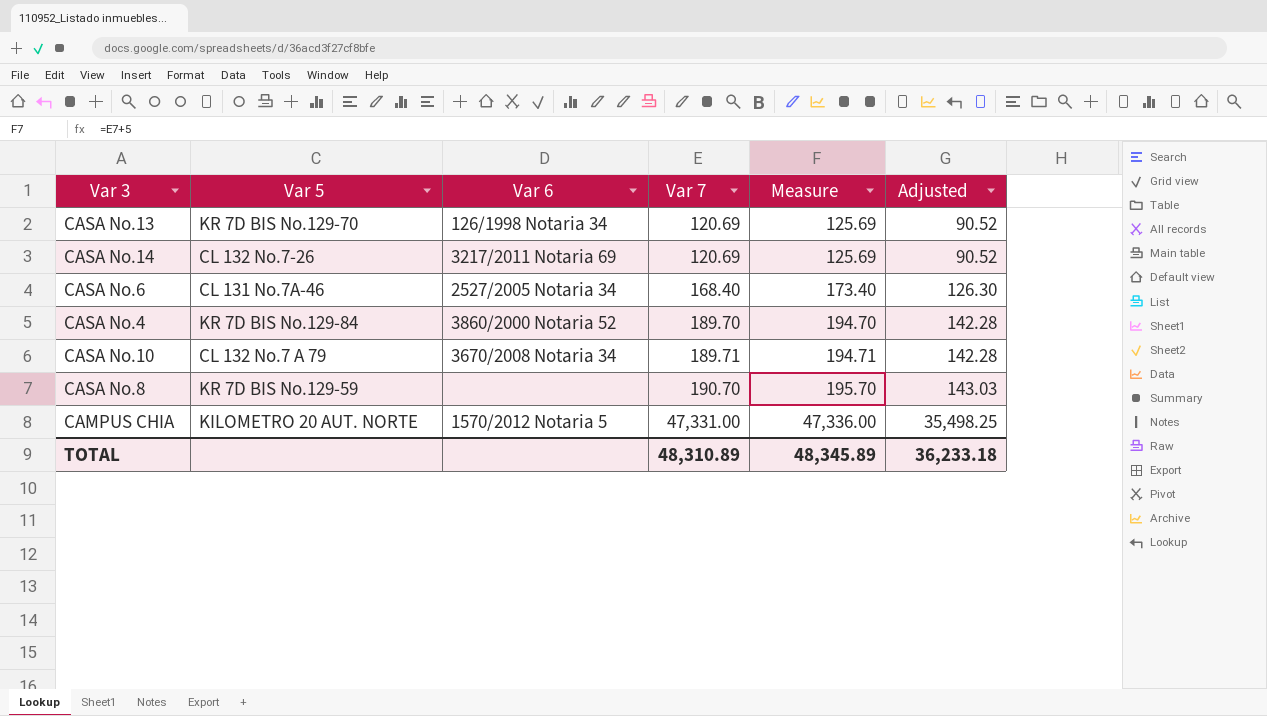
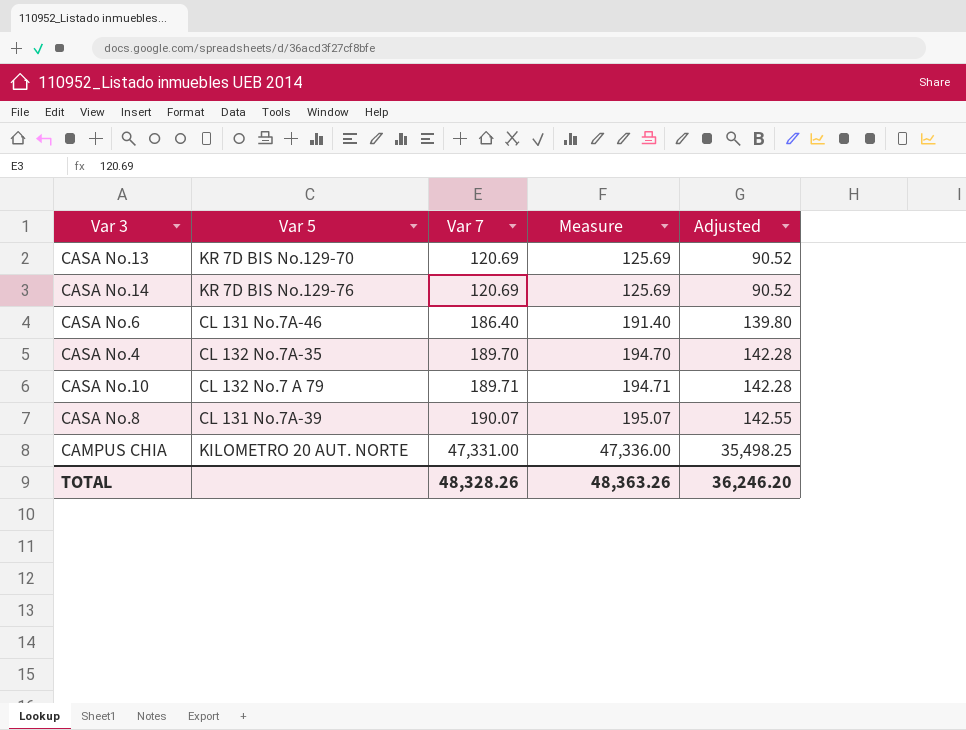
column Var 6 | position: 3 -> none
CASA No.14 | Var 5: CL 132 No.7-26 -> KR 7D BIS No.129-76
CASA No.6 | Var 7: 168.40 -> 186.40
CASA No.6 | Measure: 173.40 -> 191.40
CASA No.6 | Adjusted: 126.30 -> 139.80
CASA No.4 | Var 5: KR 7D BIS No.129-84 -> CL 132 No.7A-35
CASA No.8 | Var 5: KR 7D BIS No.129-59 -> CL 131 No.7A-39
CASA No.8 | Var 7: 190.70 -> 190.07
CASA No.8 | Measure: 195.70 -> 195.07
CASA No.8 | Adjusted: 143.03 -> 142.55
TOTAL | Var 7: 48,310.89 -> 48,328.26
TOTAL | Measure: 48,345.89 -> 48,363.26
TOTAL | Adjusted: 36,233.18 -> 36,246.20

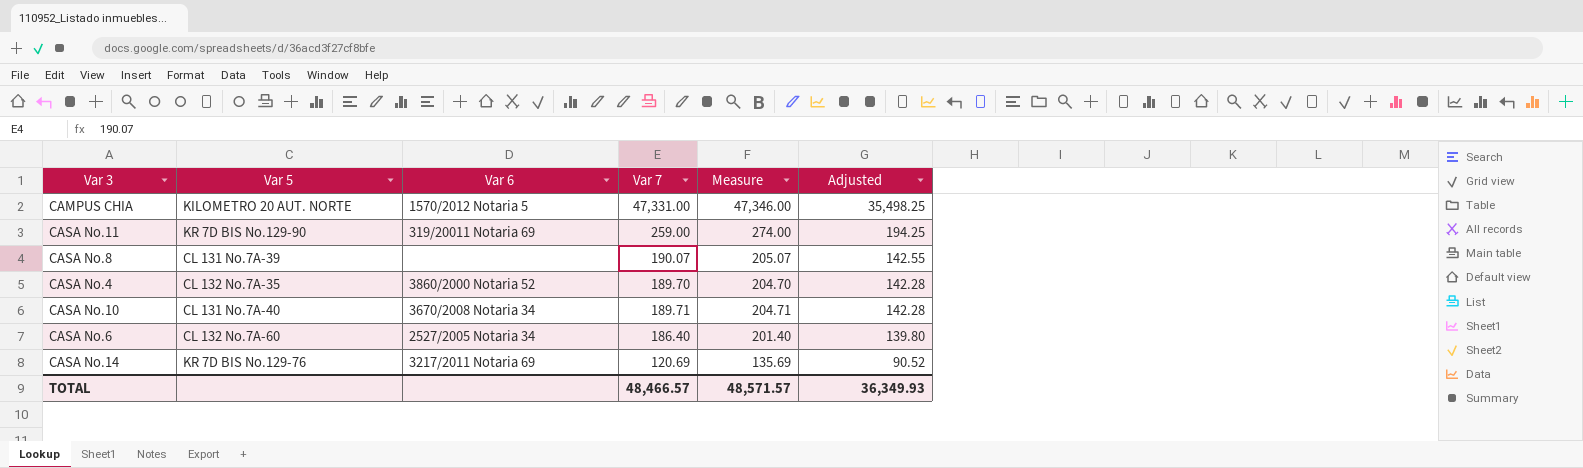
row order: Var 7 ascending -> Adjusted descending
column Var 6 | position: none -> 3
column Measure | formula: [Var 7] + 5 -> [Var 7] + 15
row CASA No.13: KR 7D BIS No.129-70 | 120.69 | 125.69 | 90.52 -> none
row CASA No.11: none -> KR 7D BIS No.129-90 | 319/20011 Notaria 69 | 259.00 | 274.00 | 194.25
CASA No.10 | Var 5: CL 132 No.7 A 79 -> CL 131 No.7A-40
CASA No.6 | Var 5: CL 131 No.7A-46 -> CL 132 No.7A-60
TOTAL | Var 7: 48,328.26 -> 48,466.57
TOTAL | Measure: 48,363.26 -> 48,571.57
TOTAL | Adjusted: 36,246.20 -> 36,349.93

